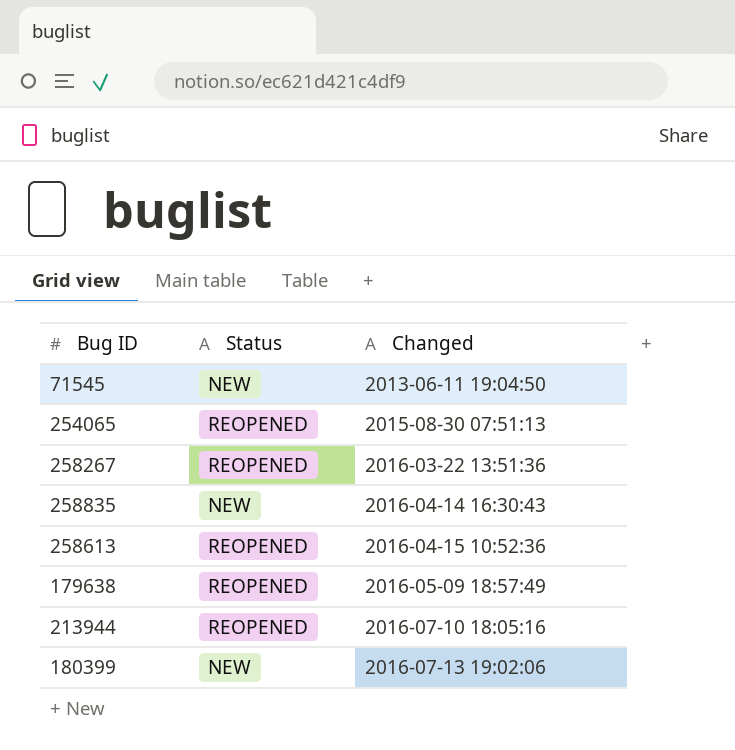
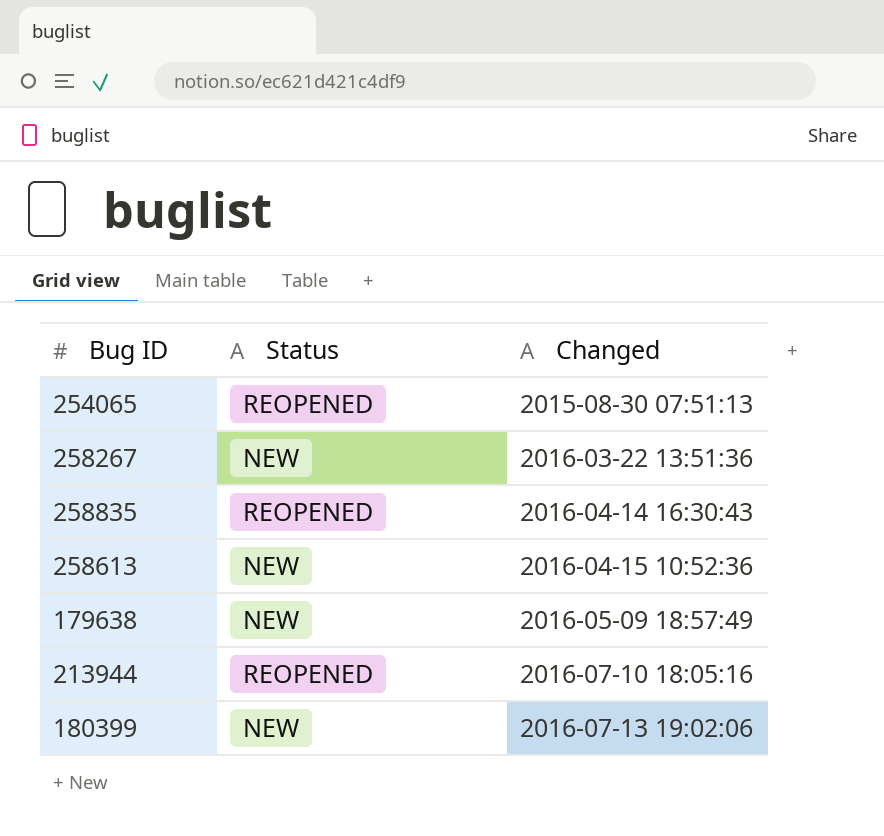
row 71545: NEW | 2013-06-11 19:04:50 -> none
258267 | Status: REOPENED -> NEW
258835 | Status: NEW -> REOPENED
258613 | Status: REOPENED -> NEW
179638 | Status: REOPENED -> NEW

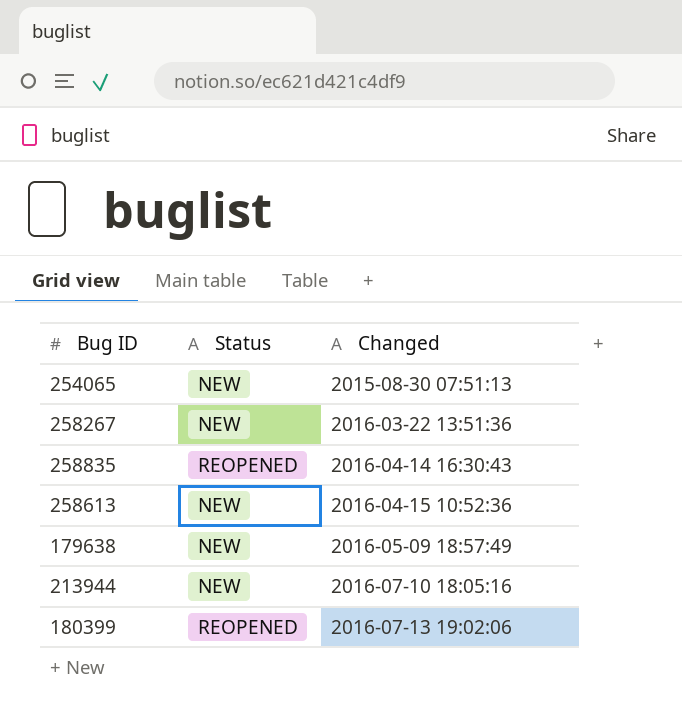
254065 | Status: REOPENED -> NEW
213944 | Status: REOPENED -> NEW
180399 | Status: NEW -> REOPENED

